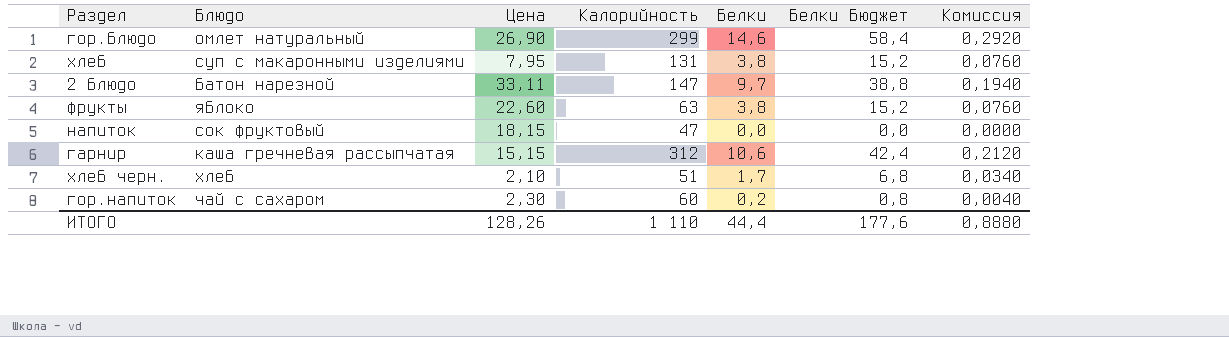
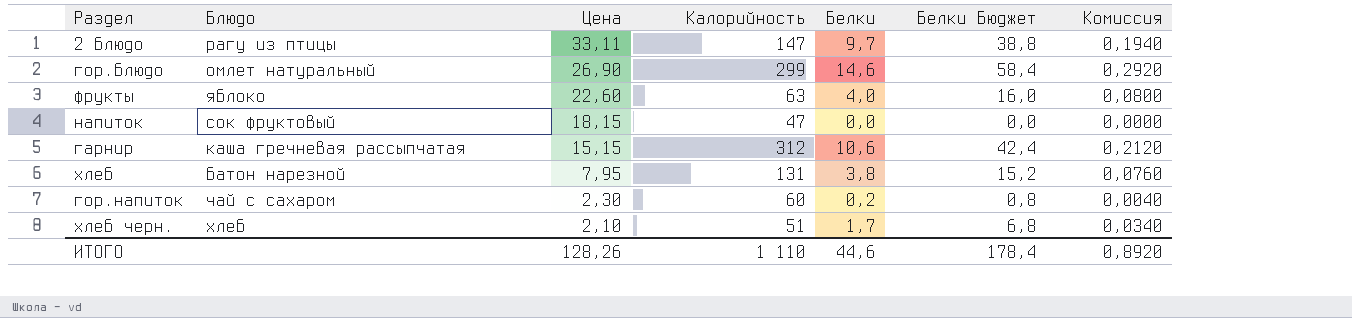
row order: none -> Цена descending
2 блюдо | Блюдо: батон нарезной -> рагу из птицы
фрукты | Белки: 3,8 -> 4,0
фрукты | Белки Бюджет: 15,2 -> 16,0
фрукты | Комиссия: 0,0760 -> 0,0800
хлеб | Блюдо: суп с макаронными изделиями -> батон нарезной
ИТОГО | Белки: 44,4 -> 44,6
ИТОГО | Белки Бюджет: 177,6 -> 178,4
ИТОГО | Комиссия: 0,8880 -> 0,8920

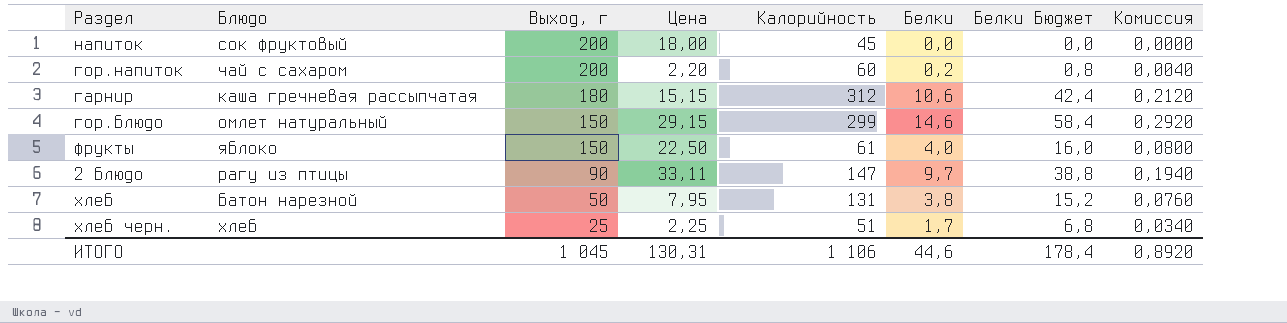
row order: Цена descending -> Выход, г descending
column Выход, г | position: none -> 3
напиток | Цена: 18,15 -> 18,00
напиток | Калорийность: 47 -> 45
гор.напиток | Цена: 2,30 -> 2,20
гор.блюдо | Цена: 26,90 -> 29,15
фрукты | Цена: 22,60 -> 22,50
фрукты | Калорийность: 63 -> 61
хлеб черн. | Цена: 2,10 -> 2,25
ИТОГО | Цена: 128,26 -> 130,31
ИТОГО | Калорийность: 1 110 -> 1 106

